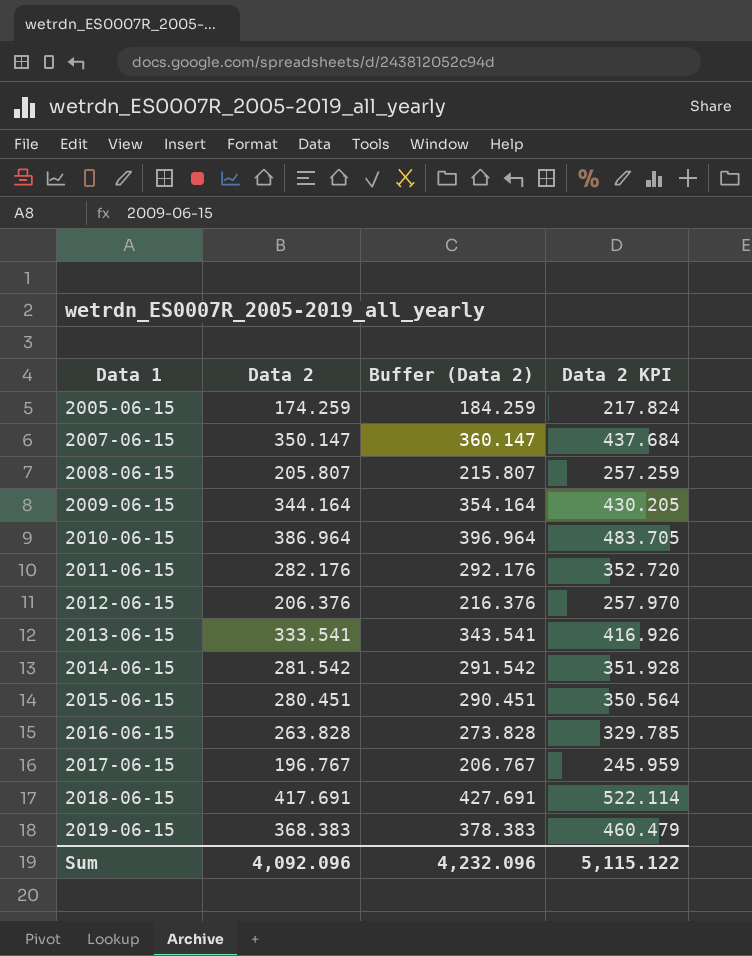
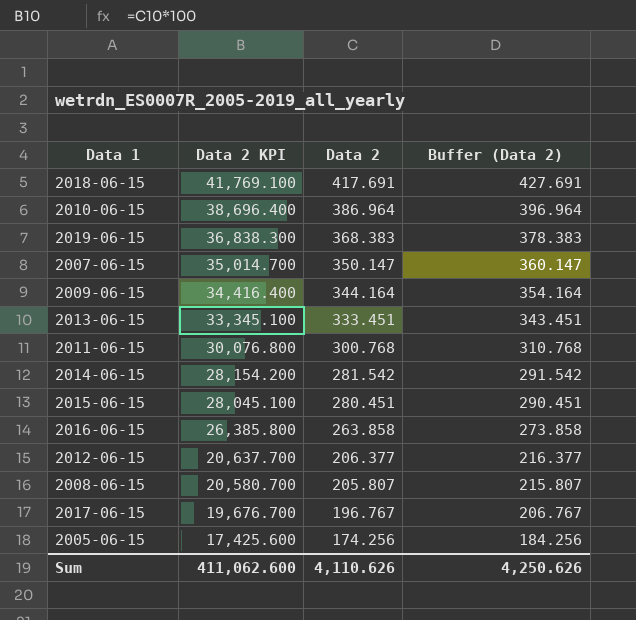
row order: Data 1 ascending -> Data 2 KPI descending
column Data 2 KPI | formula: [Data 2] * 1.25 -> [Data 2] * 100
column Data 2 KPI | position: 4 -> 2
2013-06-15 | Data 2: 333.541 -> 333.451
2013-06-15 | Buffer (Data 2): 343.541 -> 343.451
2011-06-15 | Data 2: 282.176 -> 300.768
2011-06-15 | Buffer (Data 2): 292.176 -> 310.768
2016-06-15 | Data 2: 263.828 -> 263.858
2016-06-15 | Buffer (Data 2): 273.828 -> 273.858
2012-06-15 | Data 2: 206.376 -> 206.377
2012-06-15 | Buffer (Data 2): 216.376 -> 216.377
2005-06-15 | Data 2: 174.259 -> 174.256
2005-06-15 | Buffer (Data 2): 184.259 -> 184.256
Sum | Data 2 KPI: 5,115.122 -> 411,062.600
Sum | Data 2: 4,092.096 -> 4,110.626
Sum | Buffer (Data 2): 4,232.096 -> 4,250.626

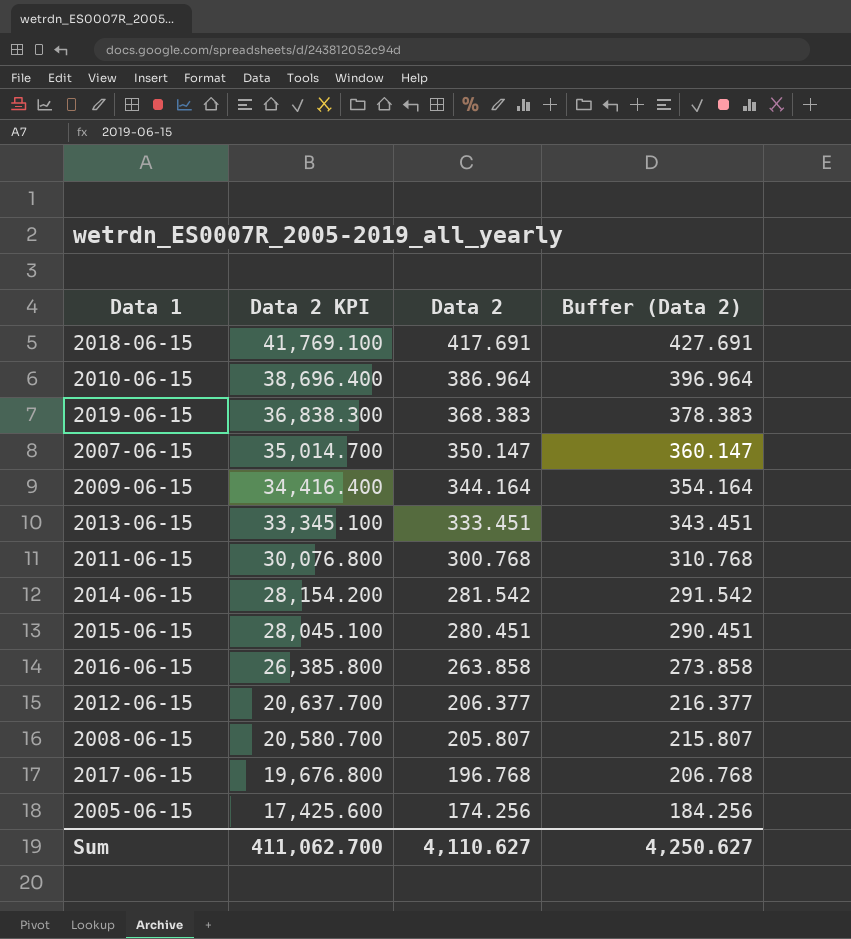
2017-06-15 | Data 2 KPI: 19,676.700 -> 19,676.800
2017-06-15 | Data 2: 196.767 -> 196.768
2017-06-15 | Buffer (Data 2): 206.767 -> 206.768
Sum | Data 2 KPI: 411,062.600 -> 411,062.700
Sum | Data 2: 4,110.626 -> 4,110.627
Sum | Buffer (Data 2): 4,250.626 -> 4,250.627

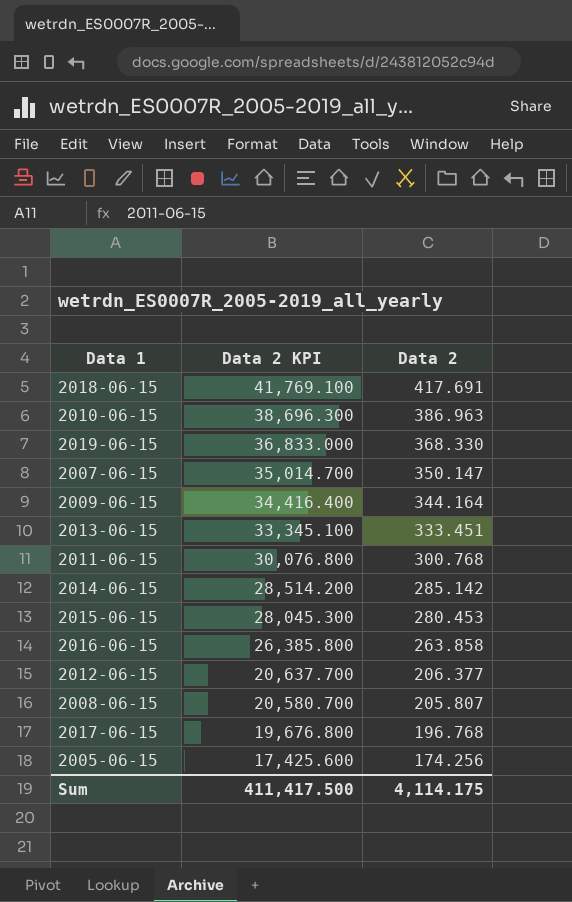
column Buffer (Data 2) | formula: [Data 2] + 10 -> none
2010-06-15 | Data 2 KPI: 38,696.400 -> 38,696.300
2010-06-15 | Data 2: 386.964 -> 386.963
2019-06-15 | Data 2 KPI: 36,838.300 -> 36,833.000
2019-06-15 | Data 2: 368.383 -> 368.330
2014-06-15 | Data 2 KPI: 28,154.200 -> 28,514.200
2014-06-15 | Data 2: 281.542 -> 285.142
2015-06-15 | Data 2 KPI: 28,045.100 -> 28,045.300
2015-06-15 | Data 2: 280.451 -> 280.453
Sum | Data 2 KPI: 411,062.700 -> 411,417.500
Sum | Data 2: 4,110.627 -> 4,114.175

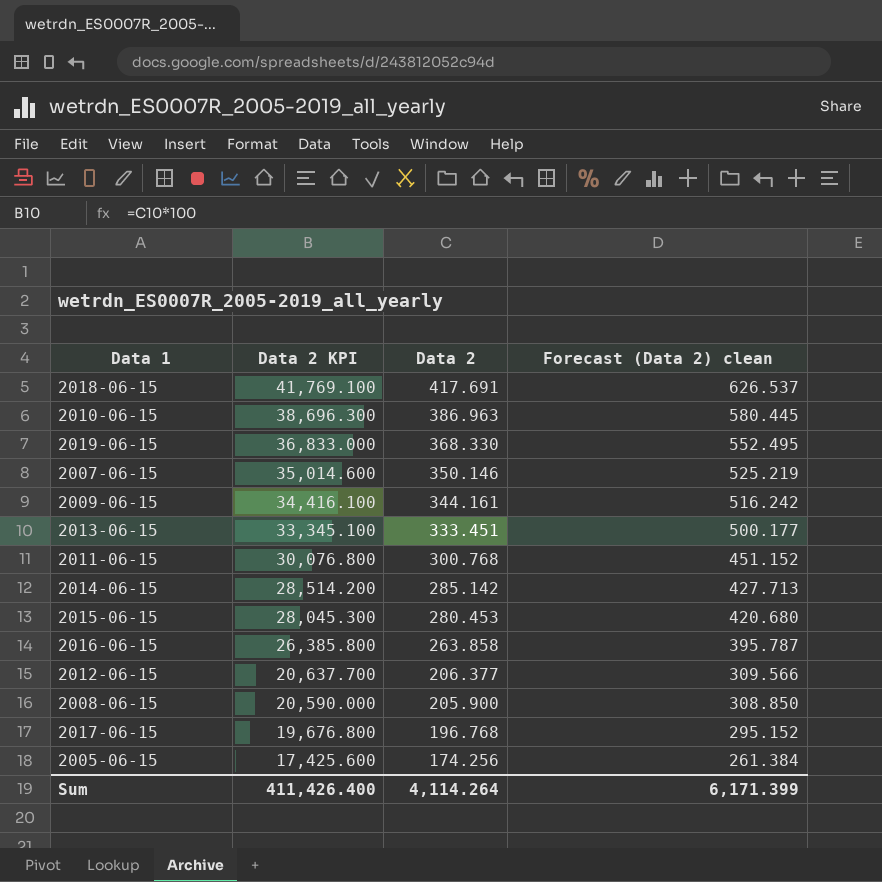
column Forecast (Data 2) clean | formula: none -> [Data 2] * 1.5
2007-06-15 | Data 2 KPI: 35,014.700 -> 35,014.600
2007-06-15 | Data 2: 350.147 -> 350.146
2009-06-15 | Data 2 KPI: 34,416.400 -> 34,416.100
2009-06-15 | Data 2: 344.164 -> 344.161
2008-06-15 | Data 2 KPI: 20,580.700 -> 20,590.000
2008-06-15 | Data 2: 205.807 -> 205.900
Sum | Data 2 KPI: 411,417.500 -> 411,426.400
Sum | Data 2: 4,114.175 -> 4,114.264

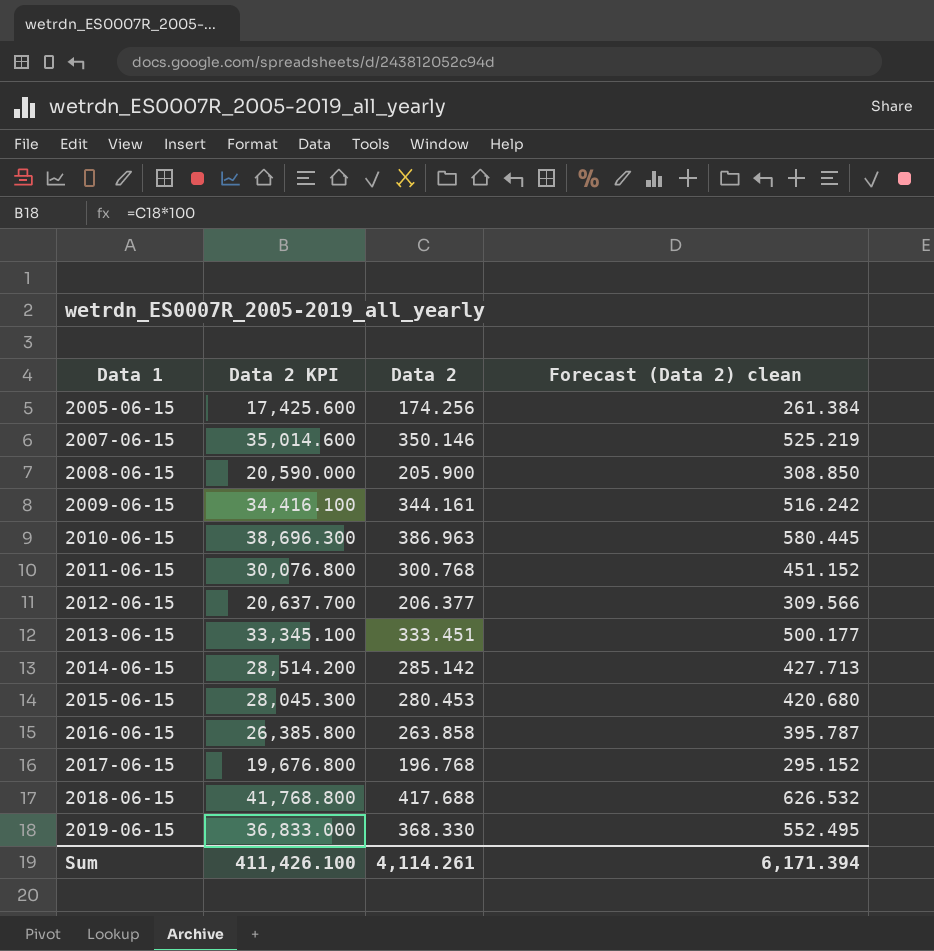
row order: Data 2 KPI descending -> Data 1 ascending
2018-06-15 | Data 2 KPI: 41,769.100 -> 41,768.800
2018-06-15 | Data 2: 417.691 -> 417.688
2018-06-15 | Forecast (Data 2) clean: 626.537 -> 626.532
Sum | Data 2 KPI: 411,426.400 -> 411,426.100
Sum | Data 2: 4,114.264 -> 4,114.261
Sum | Forecast (Data 2) clean: 6,171.399 -> 6,171.394

